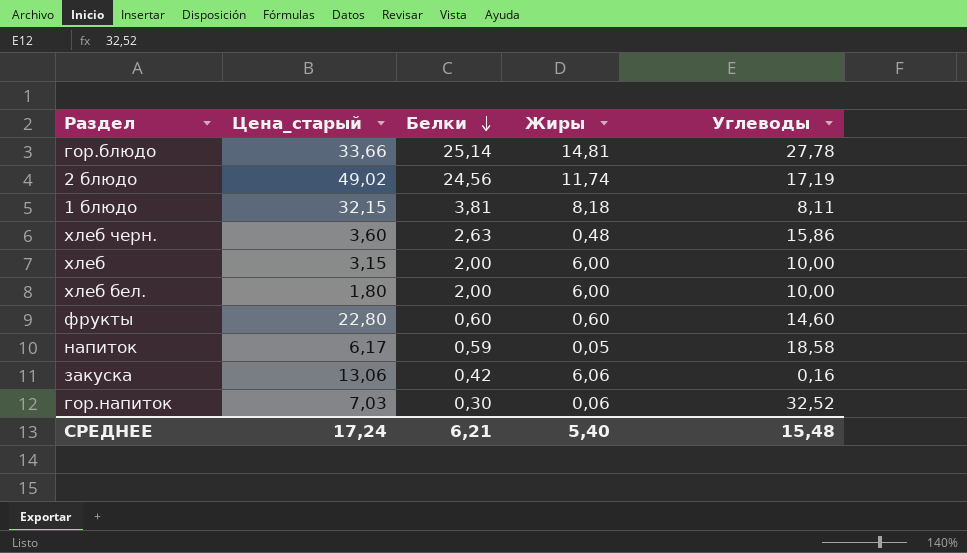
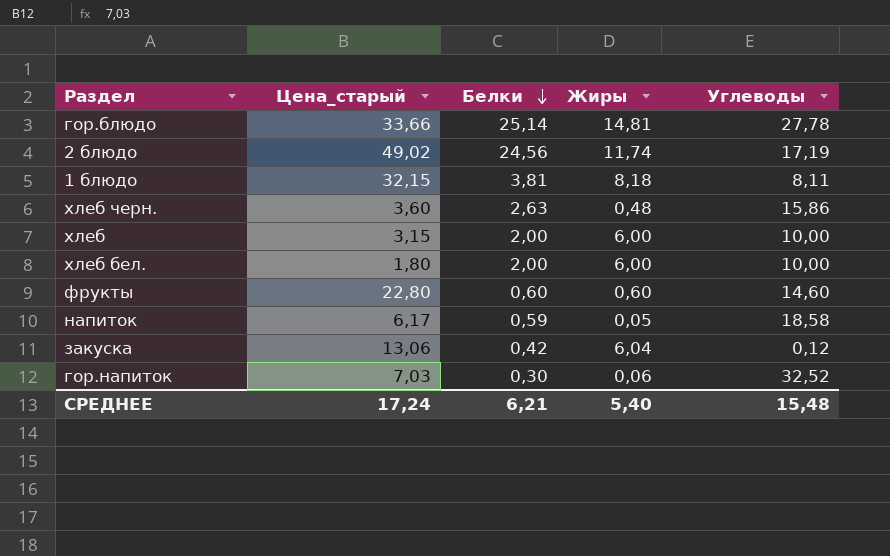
закуска | Жиры: 6,06 -> 6,04
закуска | Углеводы: 0,16 -> 0,12

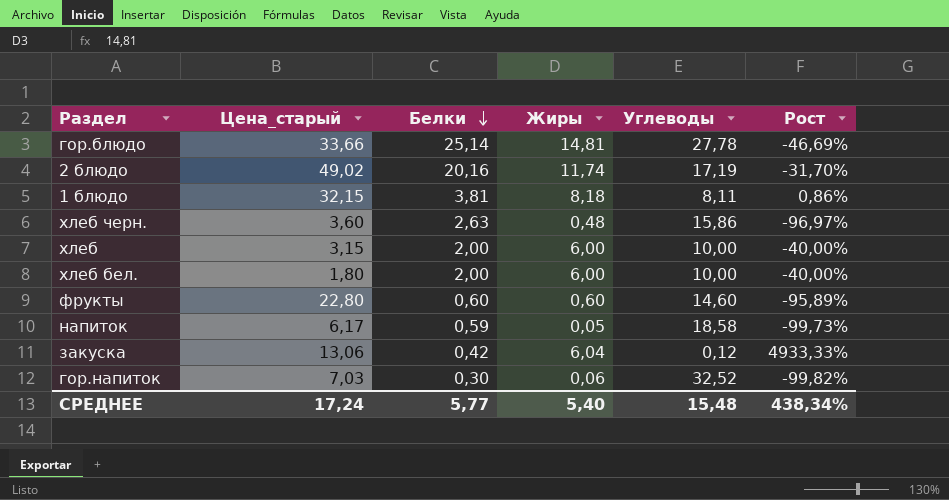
column Рост | formula: none -> ([Жиры] - [Углеводы]) / [Углеводы]
2 блюдо | Белки: 24,56 -> 20,16
СРЕДНЕЕ | Белки: 6,21 -> 5,77

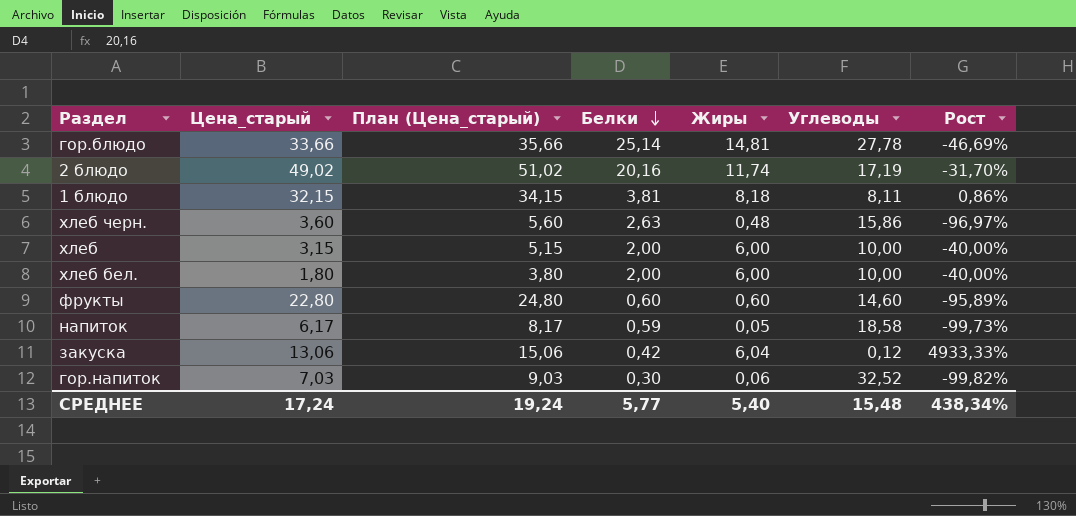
column План (Цена_старый) | formula: none -> [Цена_старый] + 2

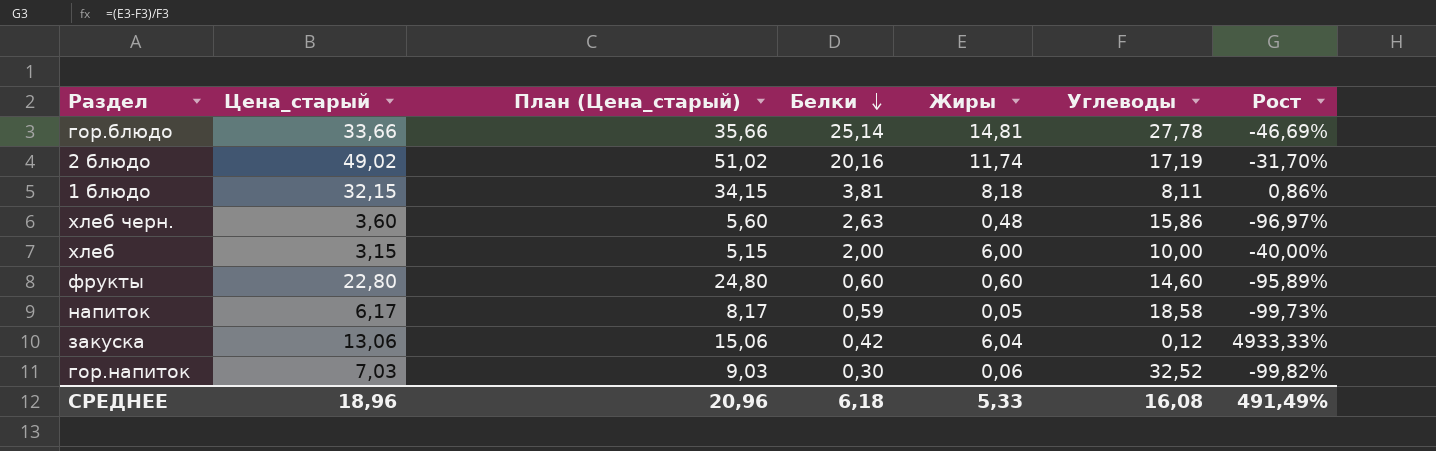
row хлеб бел.: 1,80 | 3,80 | 2,00 | 6,00 | 10,00 | -40,00% -> none
СРЕДНЕЕ | Цена_старый: 17,24 -> 18,96
СРЕДНЕЕ | План (Цена_старый): 19,24 -> 20,96
СРЕДНЕЕ | Белки: 5,77 -> 6,18
СРЕДНЕЕ | Жиры: 5,40 -> 5,33
СРЕДНЕЕ | Углеводы: 15,48 -> 16,08
СРЕДНЕЕ | Рост: 438,34% -> 491,49%

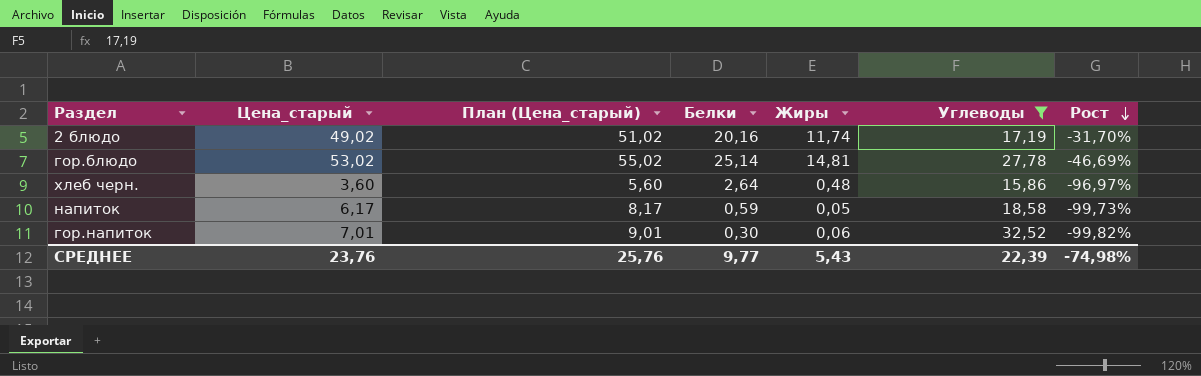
filter: none -> Углеводы >= 15,86
row order: Белки descending -> Рост descending
гор.блюдо | Цена_старый: 33,66 -> 53,02
гор.блюдо | План (Цена_старый): 35,66 -> 55,02
хлеб черн. | Белки: 2,63 -> 2,64
гор.напиток | Цена_старый: 7,03 -> 7,01
гор.напиток | План (Цена_старый): 9,03 -> 9,01
СРЕДНЕЕ | Цена_старый: 18,96 -> 23,76
СРЕДНЕЕ | План (Цена_старый): 20,96 -> 25,76
СРЕДНЕЕ | Белки: 6,18 -> 9,77
СРЕДНЕЕ | Жиры: 5,33 -> 5,43
СРЕДНЕЕ | Углеводы: 16,08 -> 22,39
СРЕДНЕЕ | Рост: 491,49% -> -74,98%

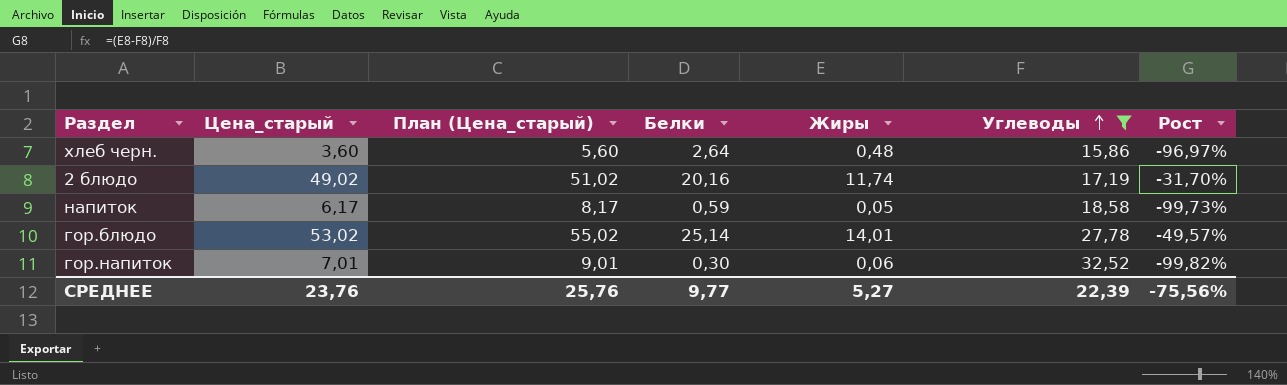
row order: Рост descending -> Углеводы ascending
гор.блюдо | Жиры: 14,81 -> 14,01
гор.блюдо | Рост: -46,69% -> -49,57%
СРЕДНЕЕ | Жиры: 5,43 -> 5,27
СРЕДНЕЕ | Рост: -74,98% -> -75,56%

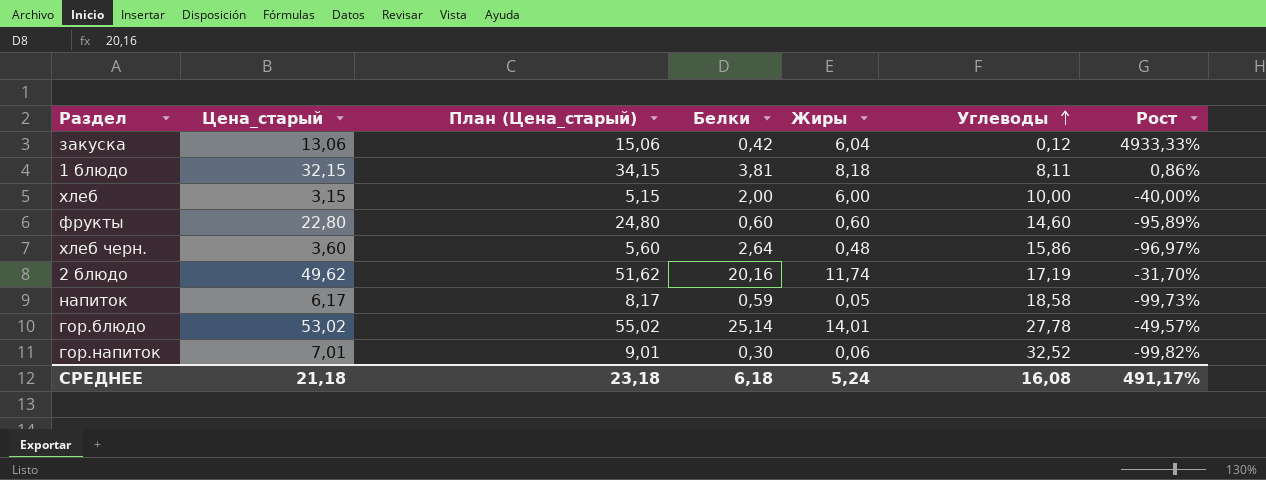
filter: Углеводы >= 15,86 -> none
2 блюдо | Цена_старый: 49,02 -> 49,62
2 блюдо | План (Цена_старый): 51,02 -> 51,62
СРЕДНЕЕ | Цена_старый: 23,76 -> 21,18
СРЕДНЕЕ | План (Цена_старый): 25,76 -> 23,18
СРЕДНЕЕ | Белки: 9,77 -> 6,18
СРЕДНЕЕ | Жиры: 5,27 -> 5,24
СРЕДНЕЕ | Углеводы: 22,39 -> 16,08
СРЕДНЕЕ | Рост: -75,56% -> 491,17%

